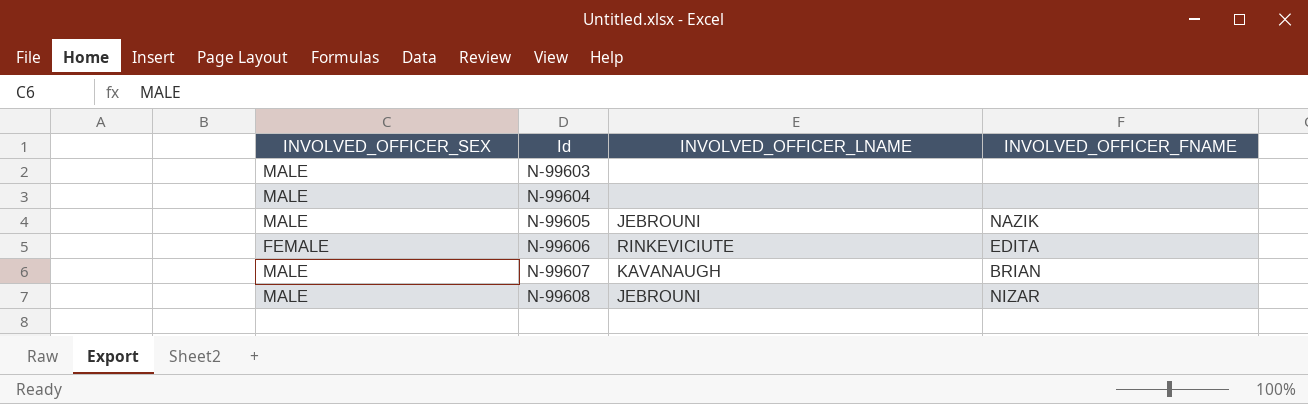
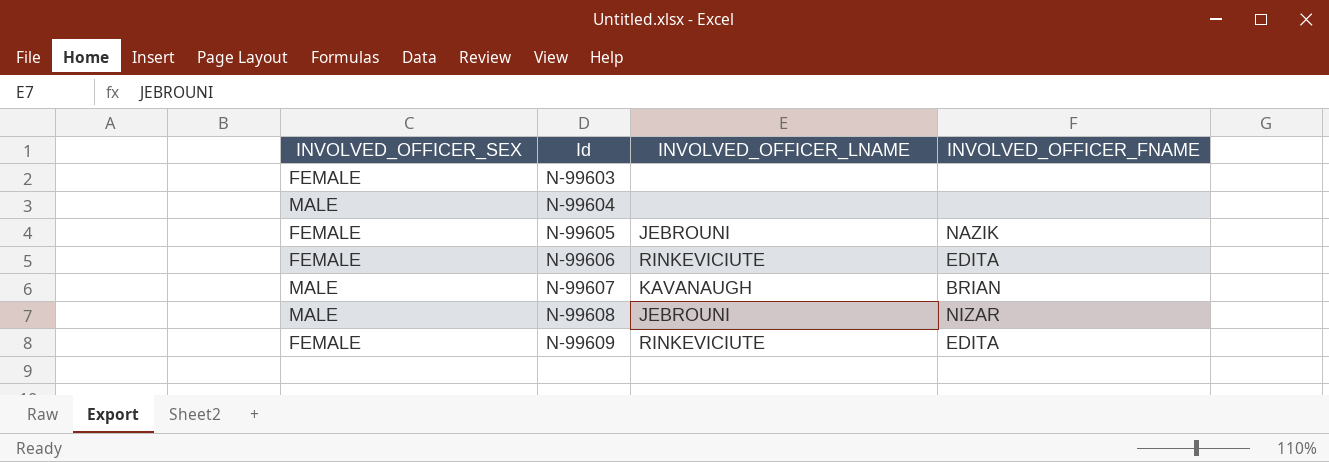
N-99603 | INVOLVED_OFFICER_SEX: MALE -> FEMALE
N-99605 | INVOLVED_OFFICER_SEX: MALE -> FEMALE
row N-99609: none -> FEMALE | RINKEVICIUTE | EDITA

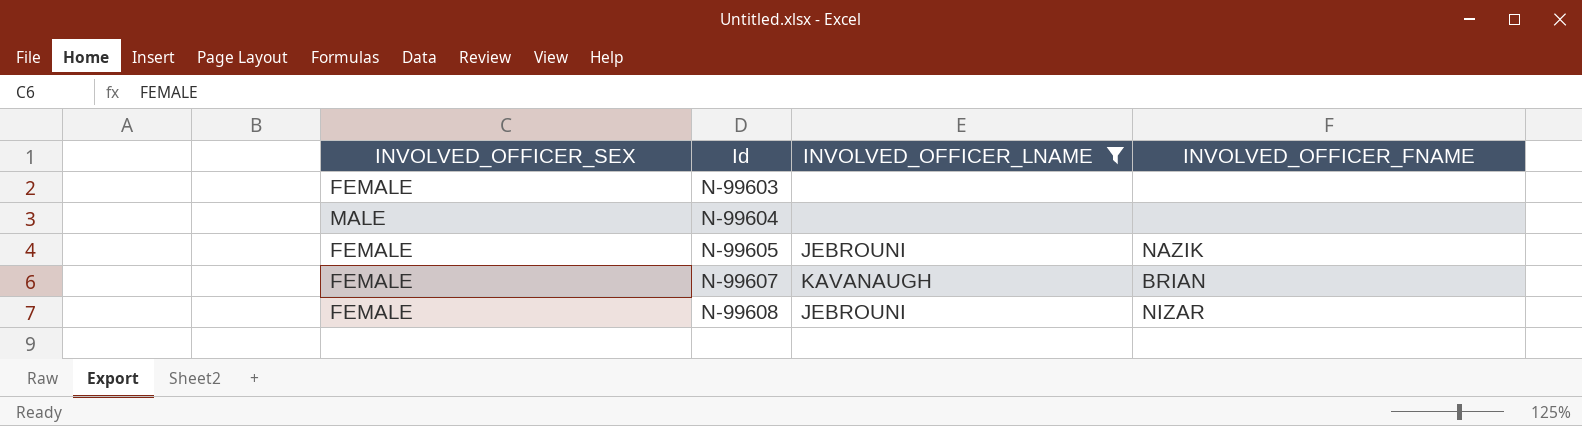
filter: none -> INVOLVED_OFFICER_LNAME != RINKEVICIUTE
N-99607 | INVOLVED_OFFICER_SEX: MALE -> FEMALE
N-99608 | INVOLVED_OFFICER_SEX: MALE -> FEMALE

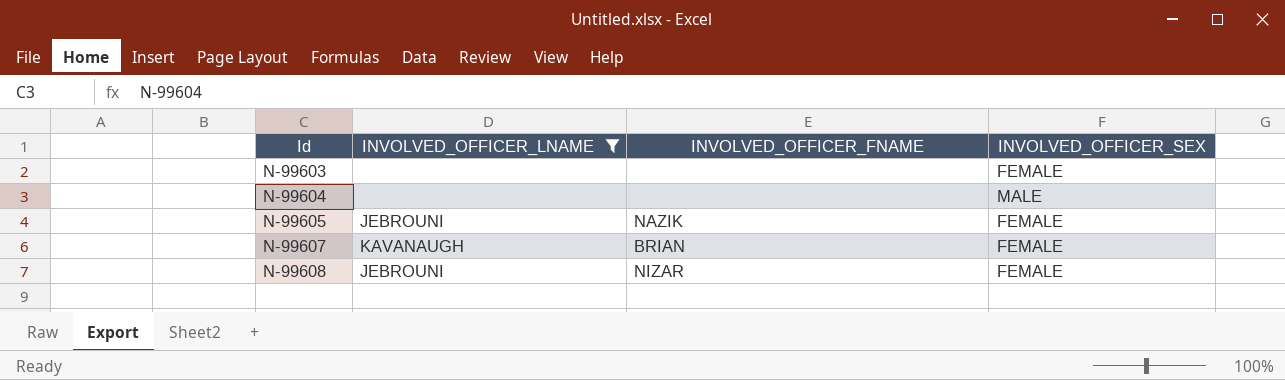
column INVOLVED_OFFICER_SEX | position: 1 -> 4

